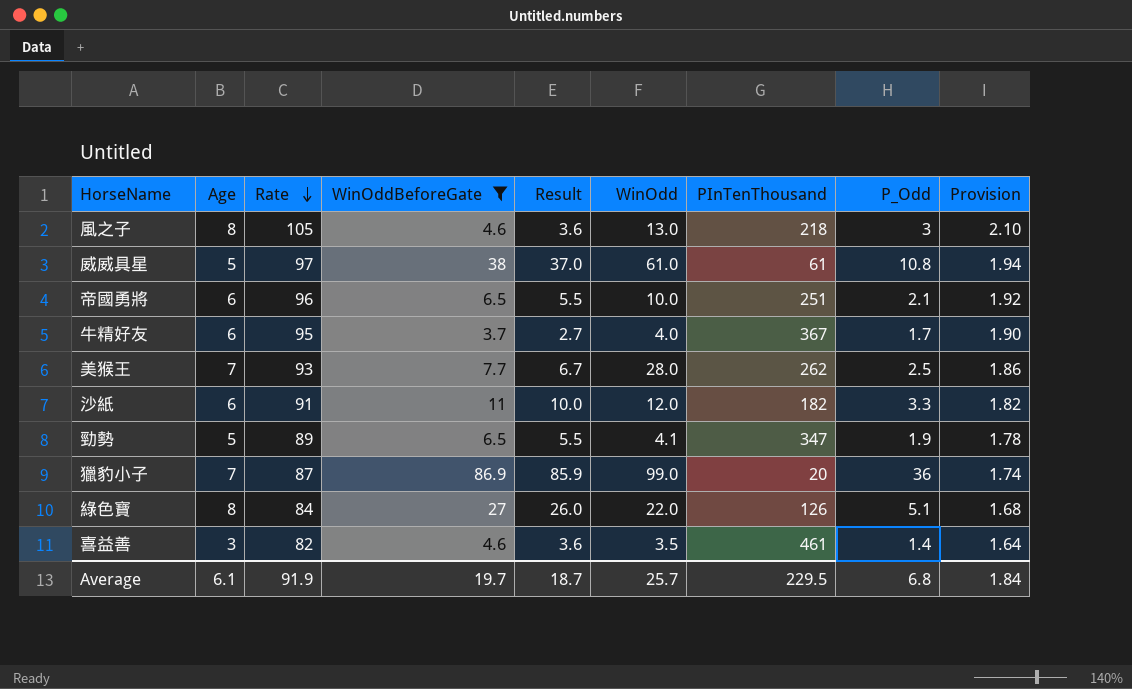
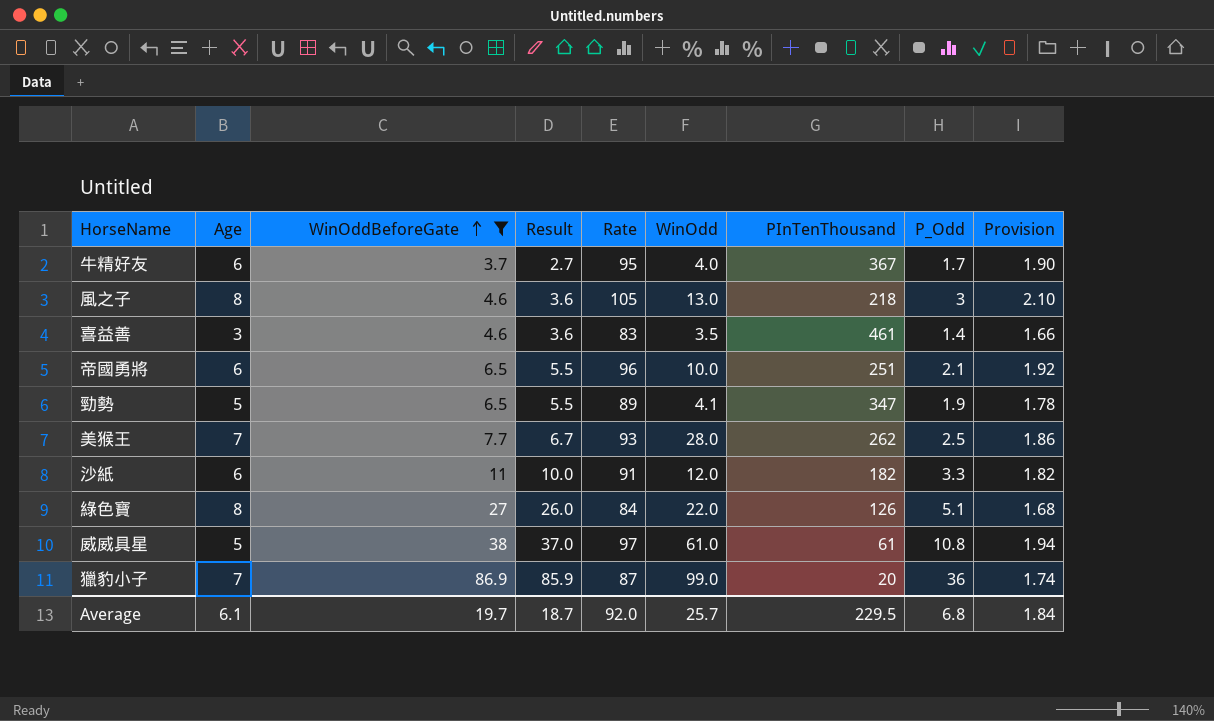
row order: Rate descending -> WinOddBeforeGate ascending
column Rate | position: 3 -> 5
喜益善 | Rate: 82 -> 83
喜益善 | Provision: 1.64 -> 1.66
Average | Rate: 91.9 -> 92.0

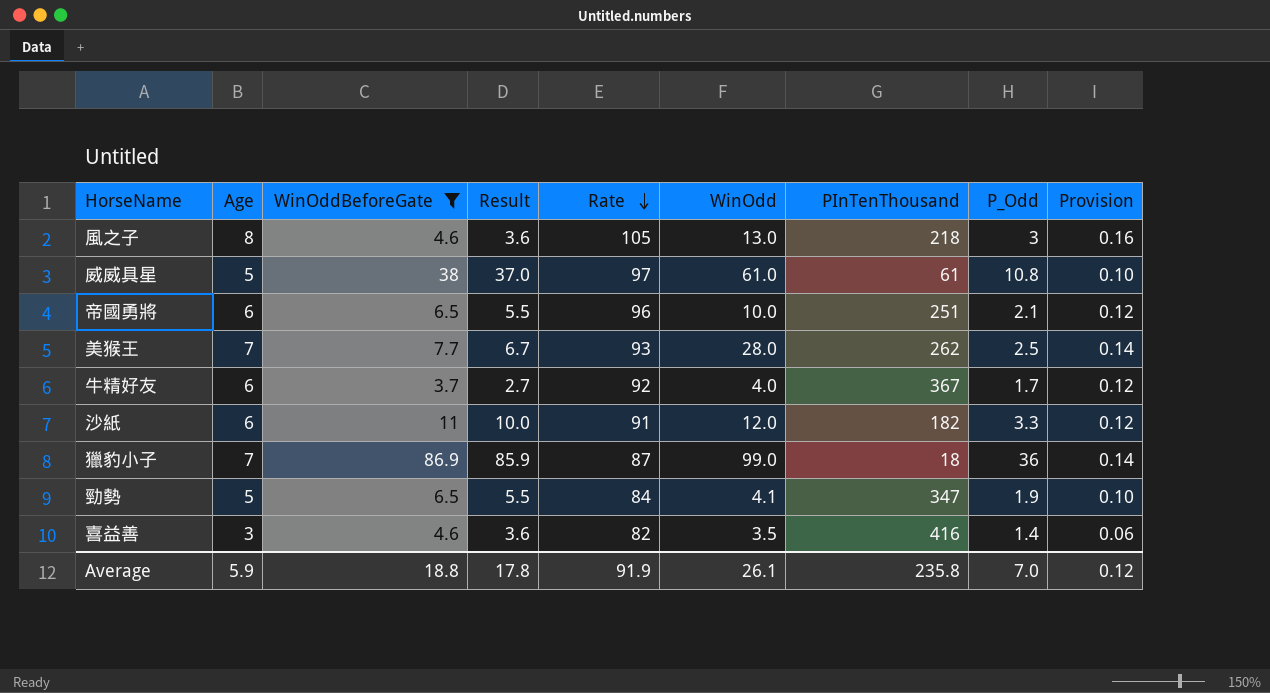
row order: WinOddBeforeGate ascending -> Rate descending
column Provision | formula: [Rate] * 0.02 -> [Age] * 0.02
row 綠色寶: 8 | 27 | 26.0 | 84 | 22.0 | 126 | 5.1 | 1.68 -> none
牛精好友 | Rate: 95 -> 92
獵豹小子 | PInTenThousand: 20 -> 18
勁勢 | Rate: 89 -> 84
喜益善 | Rate: 83 -> 82
喜益善 | PInTenThousand: 461 -> 416
Average | Age: 6.1 -> 5.9
Average | WinOddBeforeGate: 19.7 -> 18.8
Average | Result: 18.7 -> 17.8
Average | Rate: 92.0 -> 91.9
Average | WinOdd: 25.7 -> 26.1
Average | PInTenThousand: 229.5 -> 235.8
Average | P_Odd: 6.8 -> 7.0
Average | Provision: 1.84 -> 0.12

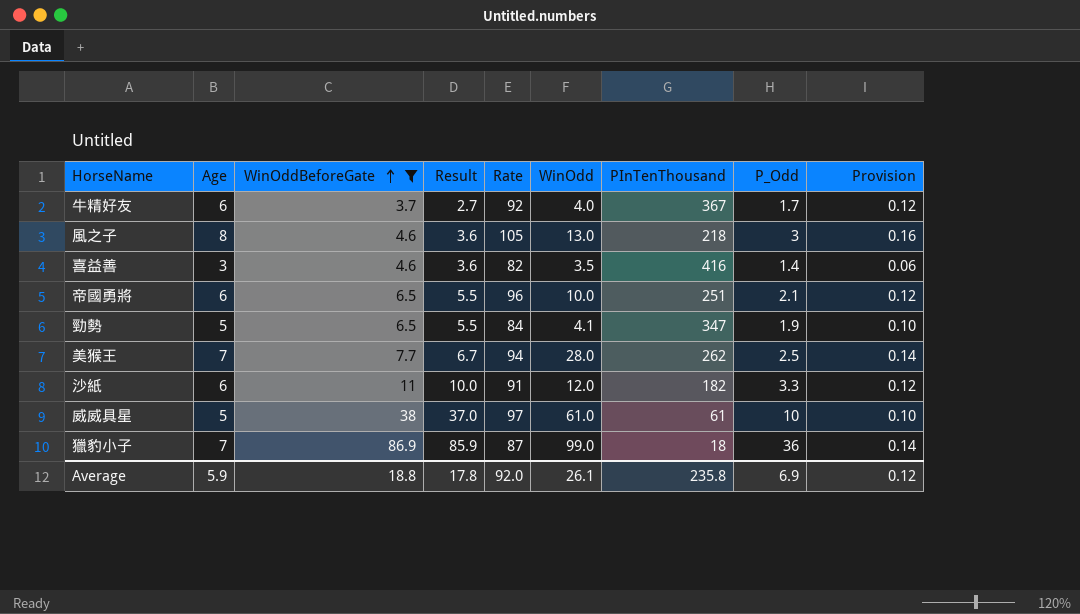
row order: Rate descending -> WinOddBeforeGate ascending
美猴王 | Rate: 93 -> 94
威威具星 | P_Odd: 10.8 -> 10
Average | Rate: 91.9 -> 92.0
Average | P_Odd: 7.0 -> 6.9

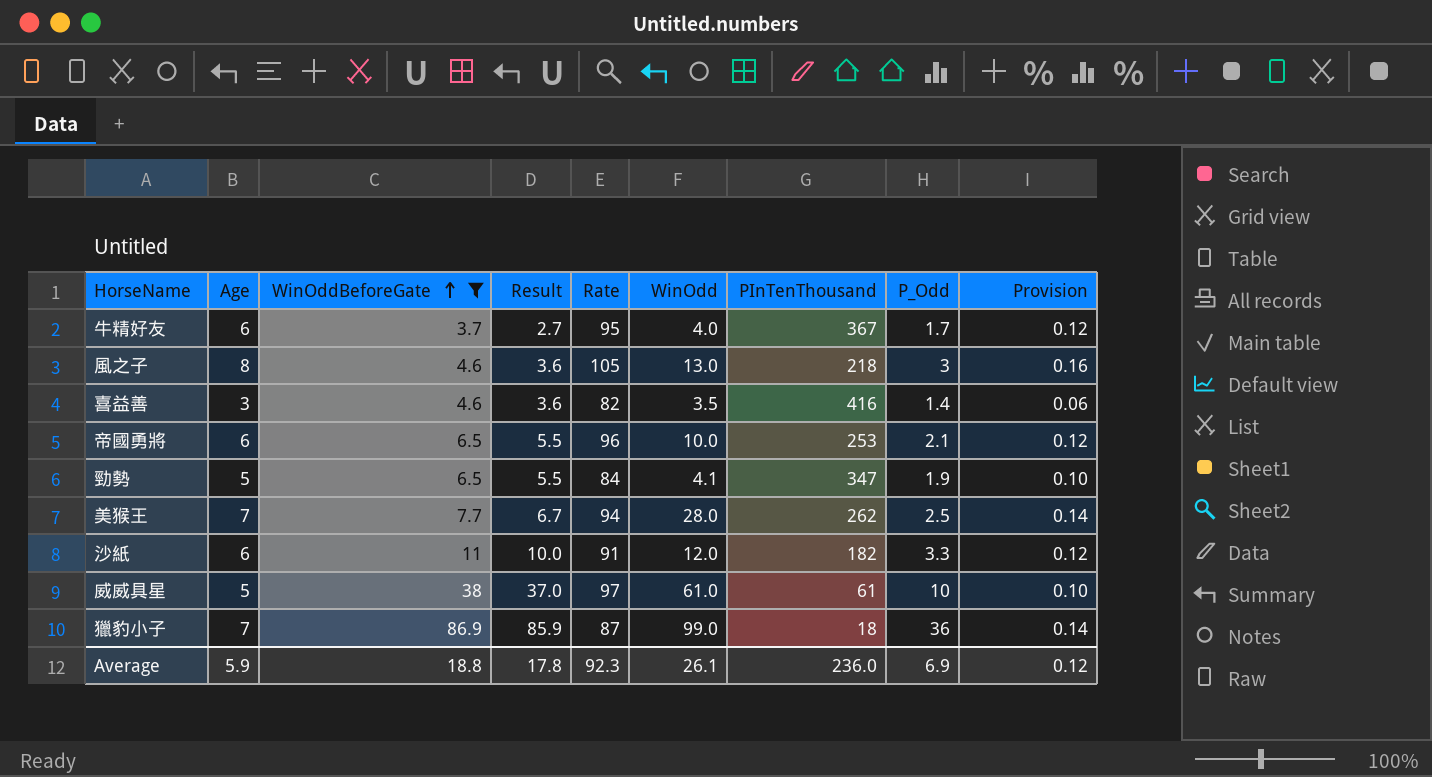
牛精好友 | Rate: 92 -> 95
帝國勇將 | PInTenThousand: 251 -> 253
Average | Rate: 92.0 -> 92.3
Average | PInTenThousand: 235.8 -> 236.0

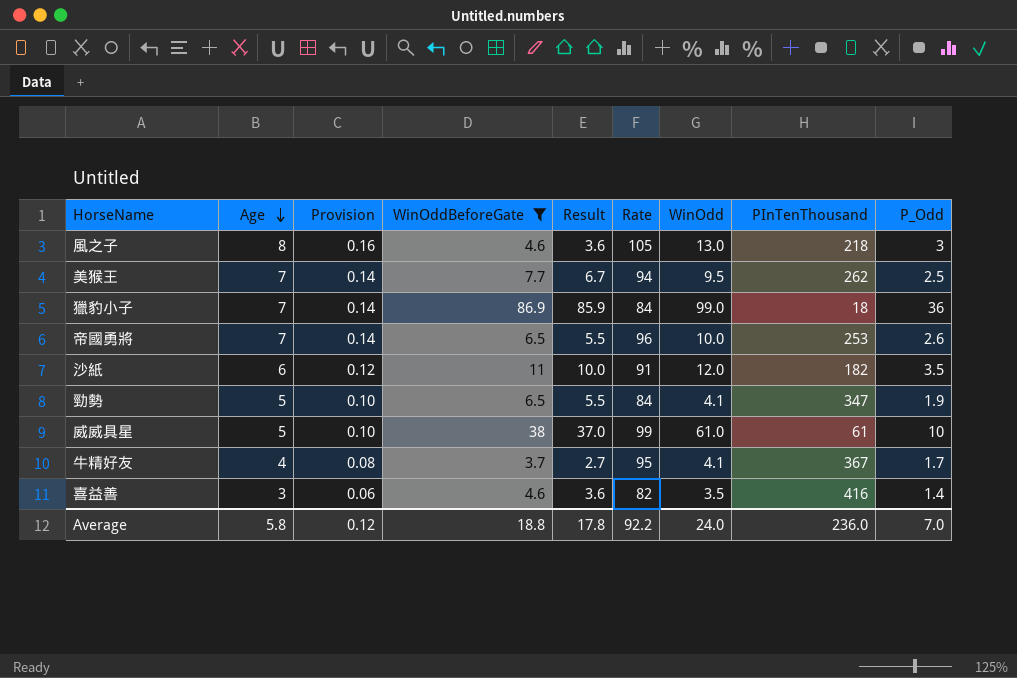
row order: WinOddBeforeGate ascending -> Age descending
column Provision | position: 9 -> 3
美猴王 | WinOdd: 28.0 -> 9.5
獵豹小子 | Rate: 87 -> 84
帝國勇將 | Age: 6 -> 7
帝國勇將 | Provision: 0.12 -> 0.14
帝國勇將 | P_Odd: 2.1 -> 2.6
沙紙 | P_Odd: 3.3 -> 3.5
威威具星 | Rate: 97 -> 99
牛精好友 | Age: 6 -> 4
牛精好友 | Provision: 0.12 -> 0.08
牛精好友 | WinOdd: 4.0 -> 4.1
Average | Age: 5.9 -> 5.8
Average | Rate: 92.3 -> 92.2
Average | WinOdd: 26.1 -> 24.0
Average | P_Odd: 6.9 -> 7.0

